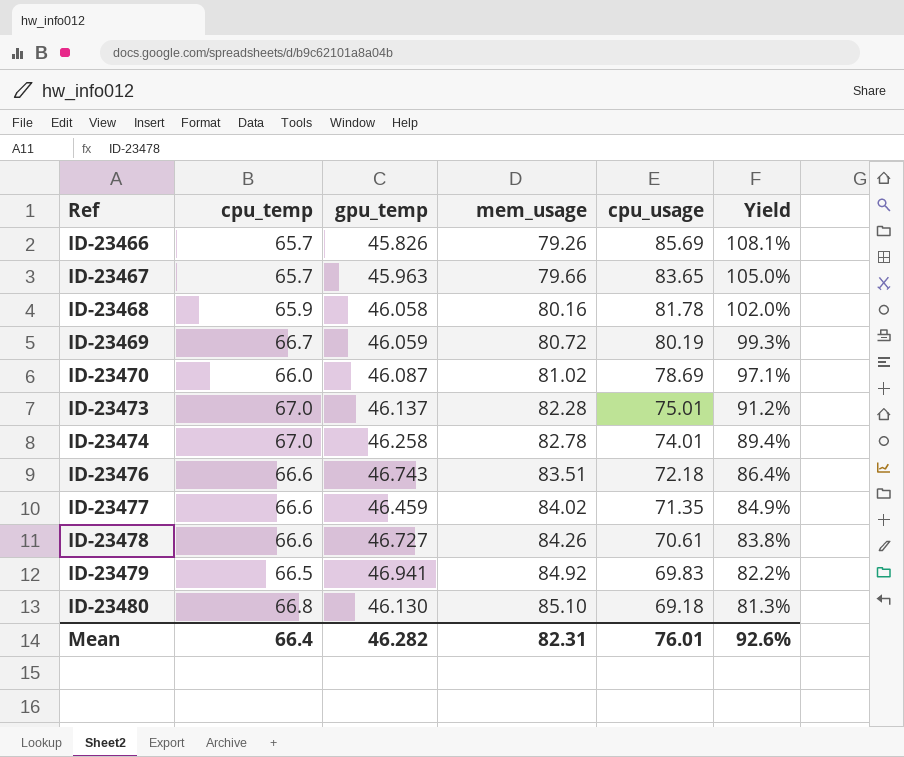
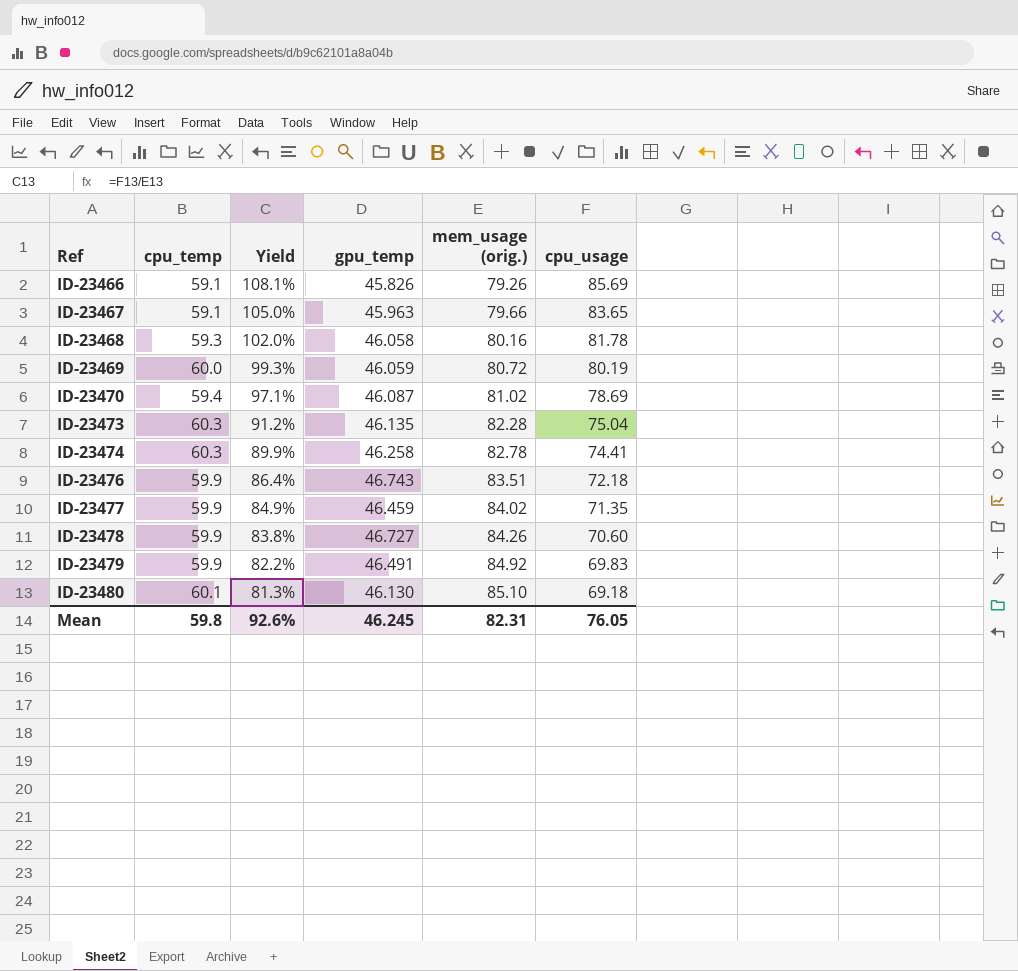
column Yield | position: 6 -> 3
column name: mem_usage -> mem_usage (orig.)
ID-23466 | cpu_temp: 65.7 -> 59.1
ID-23467 | cpu_temp: 65.7 -> 59.1
ID-23468 | cpu_temp: 65.9 -> 59.3
ID-23469 | cpu_temp: 66.7 -> 60.0
ID-23470 | cpu_temp: 66.0 -> 59.4
ID-23473 | cpu_temp: 67.0 -> 60.3
ID-23473 | gpu_temp: 46.137 -> 46.135
ID-23473 | cpu_usage: 75.01 -> 75.04
ID-23474 | cpu_temp: 67.0 -> 60.3
ID-23474 | Yield: 89.4% -> 89.9%
ID-23474 | cpu_usage: 74.01 -> 74.41
ID-23476 | cpu_temp: 66.6 -> 59.9
ID-23477 | cpu_temp: 66.6 -> 59.9
ID-23478 | cpu_temp: 66.6 -> 59.9
ID-23478 | cpu_usage: 70.61 -> 70.60
ID-23479 | cpu_temp: 66.5 -> 59.9
ID-23479 | gpu_temp: 46.941 -> 46.491
ID-23480 | cpu_temp: 66.8 -> 60.1
Mean | cpu_temp: 66.4 -> 59.8
Mean | gpu_temp: 46.282 -> 46.245
Mean | cpu_usage: 76.01 -> 76.05

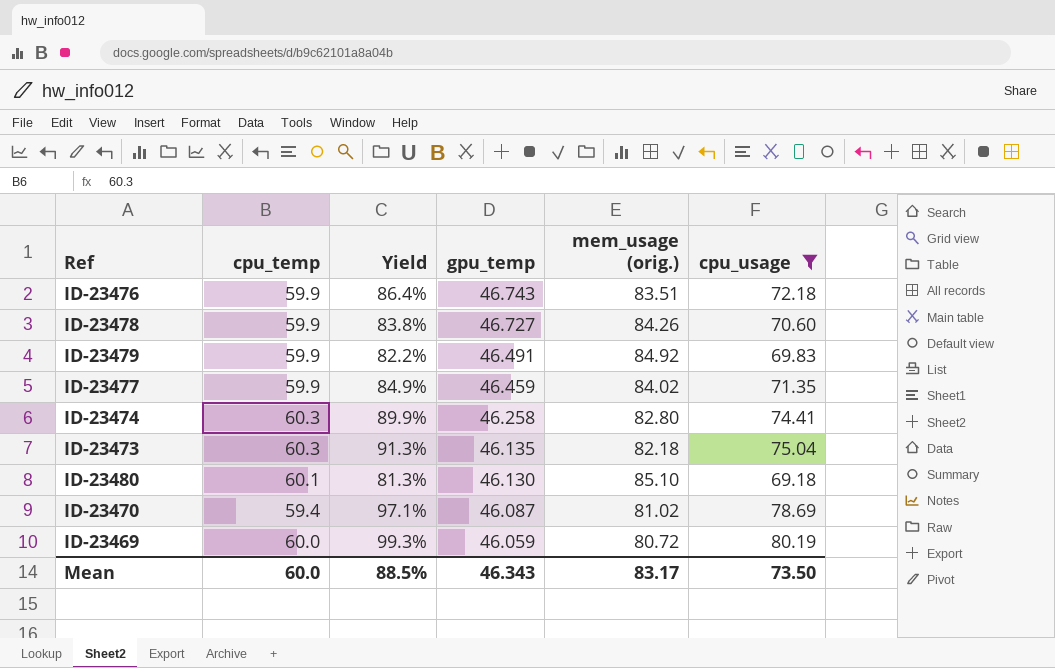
filter: none -> cpu_usage <= 80.19
row order: Ref ascending -> gpu_temp descending
ID-23474 | mem_usage (orig.): 82.78 -> 82.80
ID-23473 | Yield: 91.2% -> 91.3%
ID-23473 | mem_usage (orig.): 82.28 -> 82.18
Mean | cpu_temp: 59.8 -> 60.0
Mean | Yield: 92.6% -> 88.5%
Mean | gpu_temp: 46.245 -> 46.343
Mean | mem_usage (orig.): 82.31 -> 83.17
Mean | cpu_usage: 76.05 -> 73.50

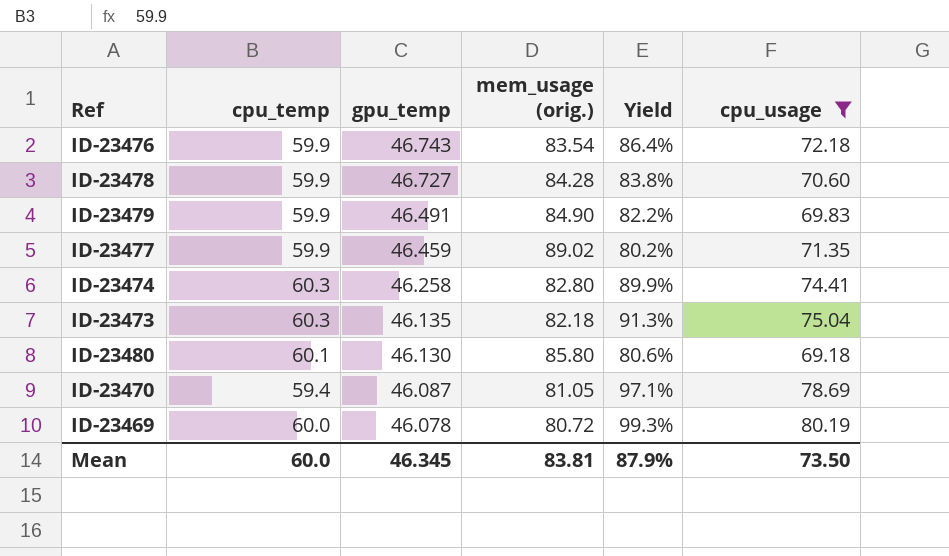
column Yield | position: 3 -> 5
ID-23476 | mem_usage (orig.): 83.51 -> 83.54
ID-23478 | mem_usage (orig.): 84.26 -> 84.28
ID-23479 | mem_usage (orig.): 84.92 -> 84.90
ID-23477 | mem_usage (orig.): 84.02 -> 89.02
ID-23477 | Yield: 84.9% -> 80.2%
ID-23480 | mem_usage (orig.): 85.10 -> 85.80
ID-23480 | Yield: 81.3% -> 80.6%
ID-23470 | mem_usage (orig.): 81.02 -> 81.05
ID-23469 | gpu_temp: 46.059 -> 46.078
Mean | gpu_temp: 46.343 -> 46.345
Mean | mem_usage (orig.): 83.17 -> 83.81
Mean | Yield: 88.5% -> 87.9%

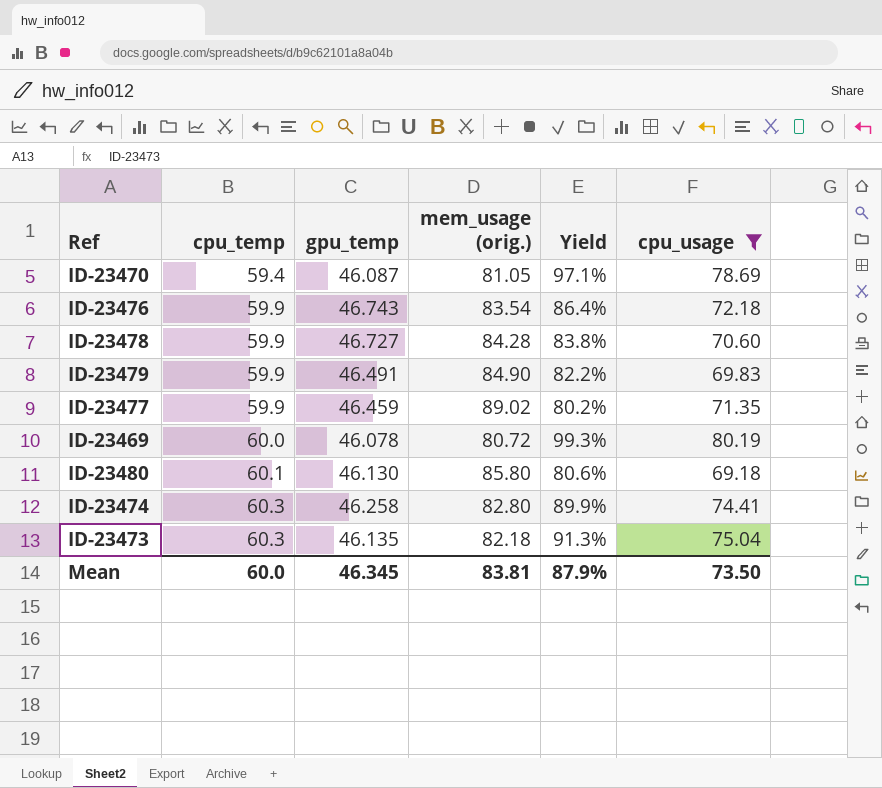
row order: gpu_temp descending -> cpu_temp ascending

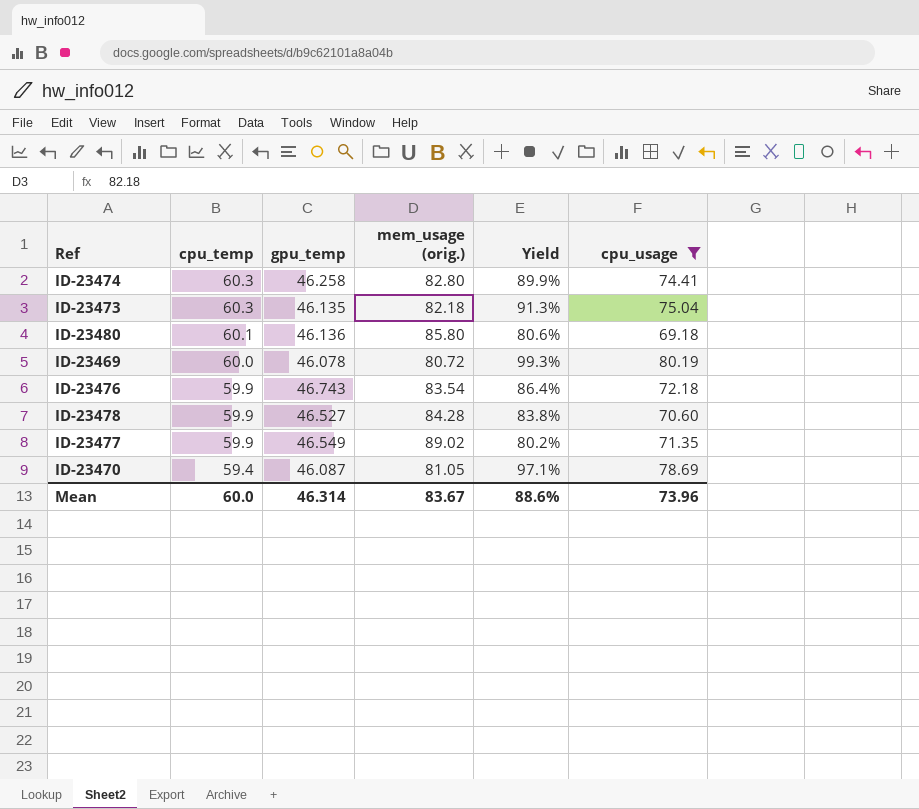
row order: cpu_temp ascending -> cpu_temp descending
row ID-23479: 59.9 | 46.491 | 84.90 | 82.2% | 69.83 -> none
ID-23480 | gpu_temp: 46.130 -> 46.136
ID-23478 | gpu_temp: 46.727 -> 46.527
ID-23477 | gpu_temp: 46.459 -> 46.549
Mean | gpu_temp: 46.345 -> 46.314
Mean | mem_usage (orig.): 83.81 -> 83.67
Mean | Yield: 87.9% -> 88.6%
Mean | cpu_usage: 73.50 -> 73.96

